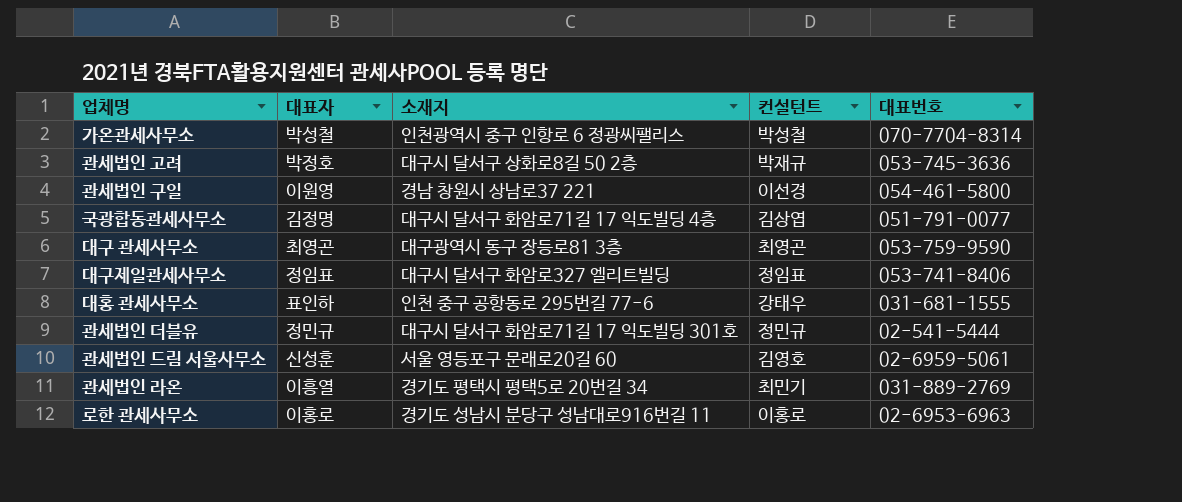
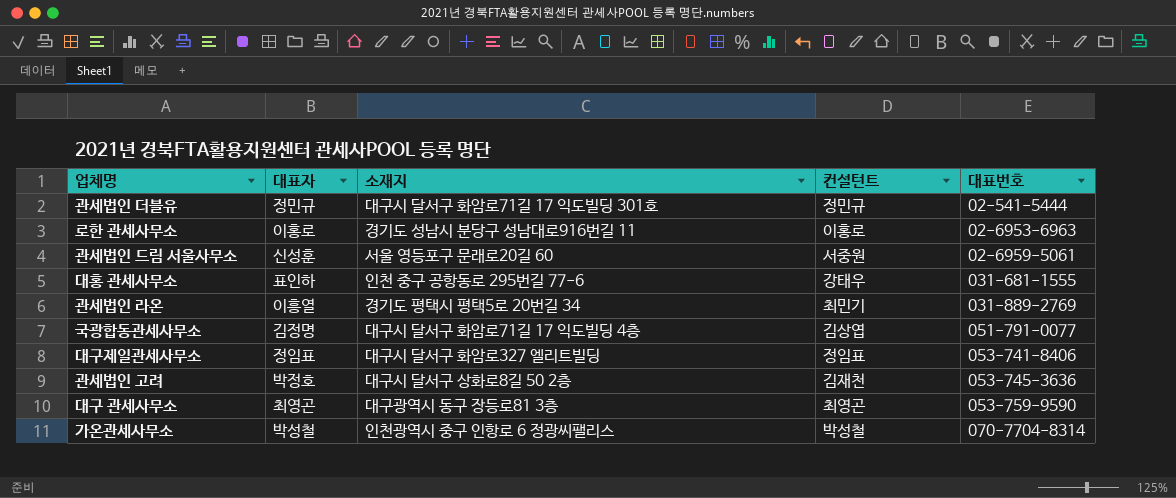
row order: none -> 대표번호 ascending
row 관세법인 구일: 이원영 | 경남 창원시 상남로37 221 | 이선경 | 054-461-5800 -> none
관세법인 드림 서울사무소 | 컨설턴트: 김영호 -> 서중원
관세법인 고려 | 컨설턴트: 박재규 -> 김재천

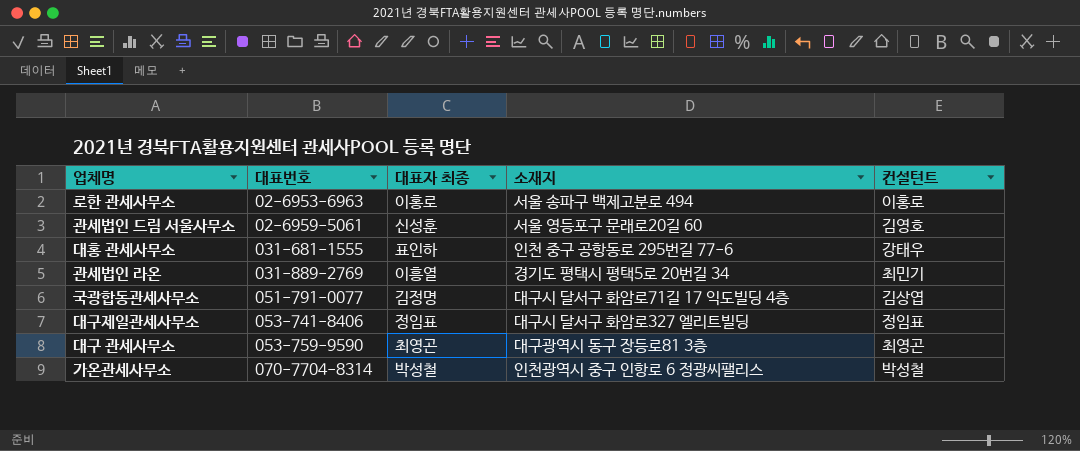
column 대표번호 | position: 5 -> 2
column name: 대표자 -> 대표자 최종
row 관세법인 더블유: 정민규 | 대구시 달서구 화암로71길 17 익도빌딩 301호 | 정민규 | 02-541-5444 -> none
row 관세법인 고려: 박정호 | 대구시 달서구 상화로8길 50 2층 | 김재천 | 053-745-3636 -> none
로한 관세사무소 | 소재지: 경기도 성남시 분당구 성남대로916번길 11 -> 서울 송파구 백제고분로 494
관세법인 드림 서울사무소 | 컨설턴트: 서중원 -> 김영호

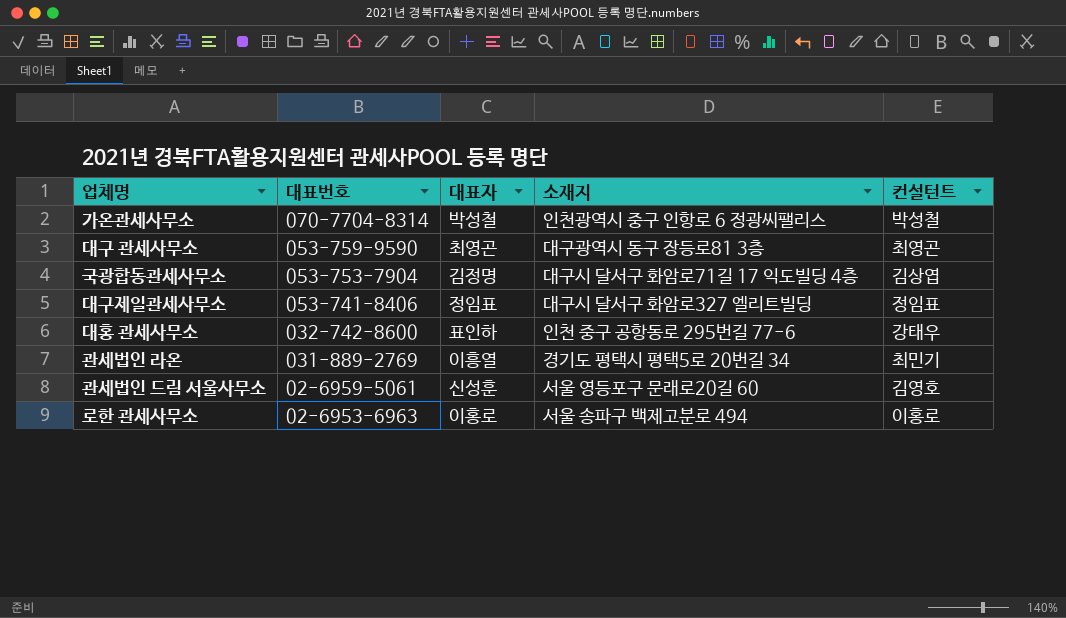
row order: 대표번호 ascending -> 대표번호 descending
column name: 대표자 최종 -> 대표자
국광합동관세사무소 | 대표번호: 051-791-0077 -> 053-753-7904
대홍 관세사무소 | 대표번호: 031-681-1555 -> 032-742-8600

